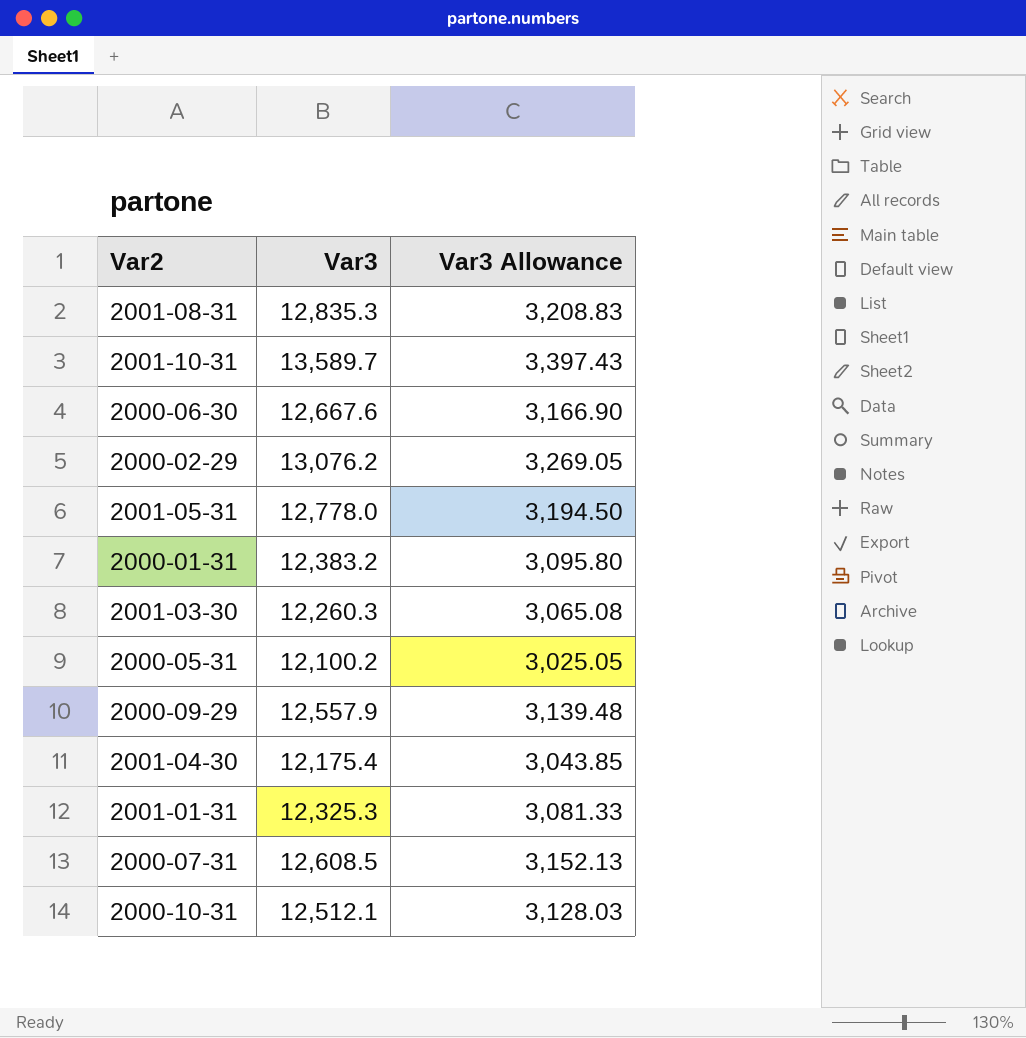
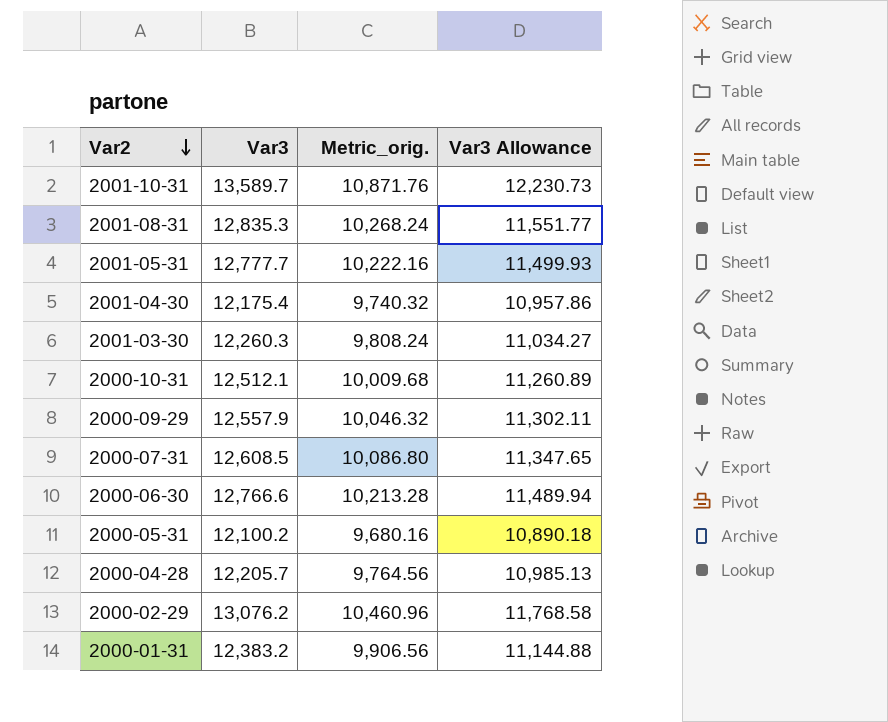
row order: none -> Var2 descending
column Metric_orig. | formula: none -> [Var3] * 0.8
column Var3 Allowance | formula: [Var3] * 0.25 -> [Var3] * 0.9
row 2001-01-31: 12,325.3 | 3,081.33 -> none
2001-05-31 | Var3: 12,778.0 -> 12,777.7
2000-06-30 | Var3: 12,667.6 -> 12,766.6
row 2000-04-28: none -> 12,205.7 | 9,764.56 | 10,985.13

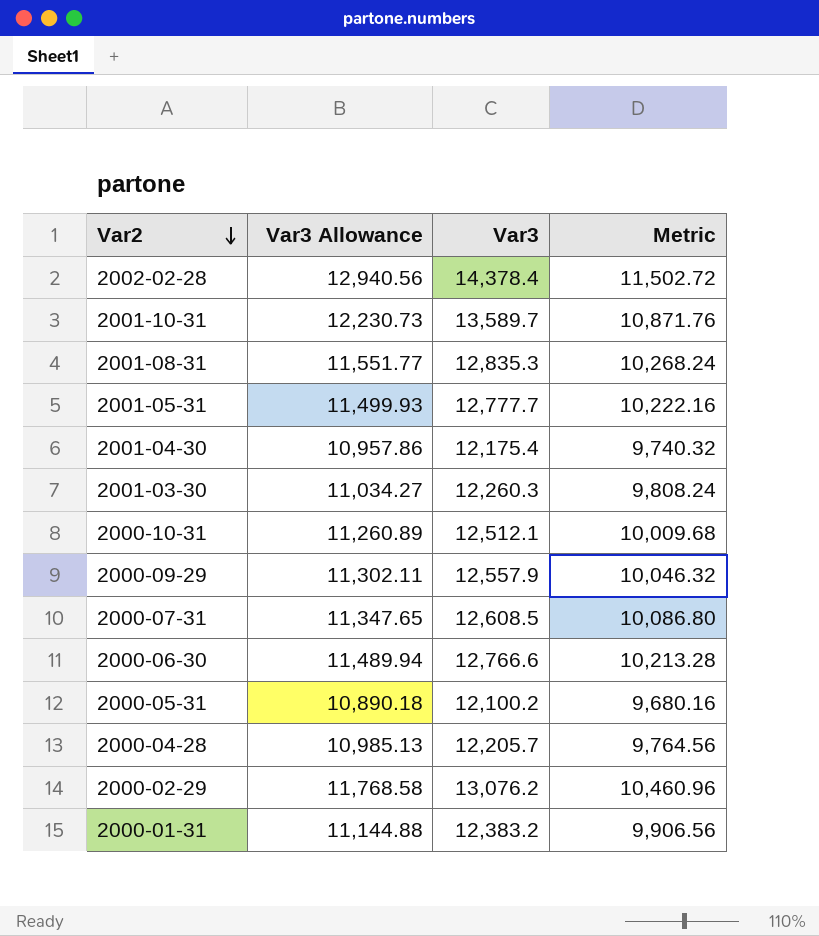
column Var3 Allowance | position: 4 -> 2
column name: Metric_orig. -> Metric
row 2002-02-28: none -> 12,940.56 | 14,378.4 | 11,502.72

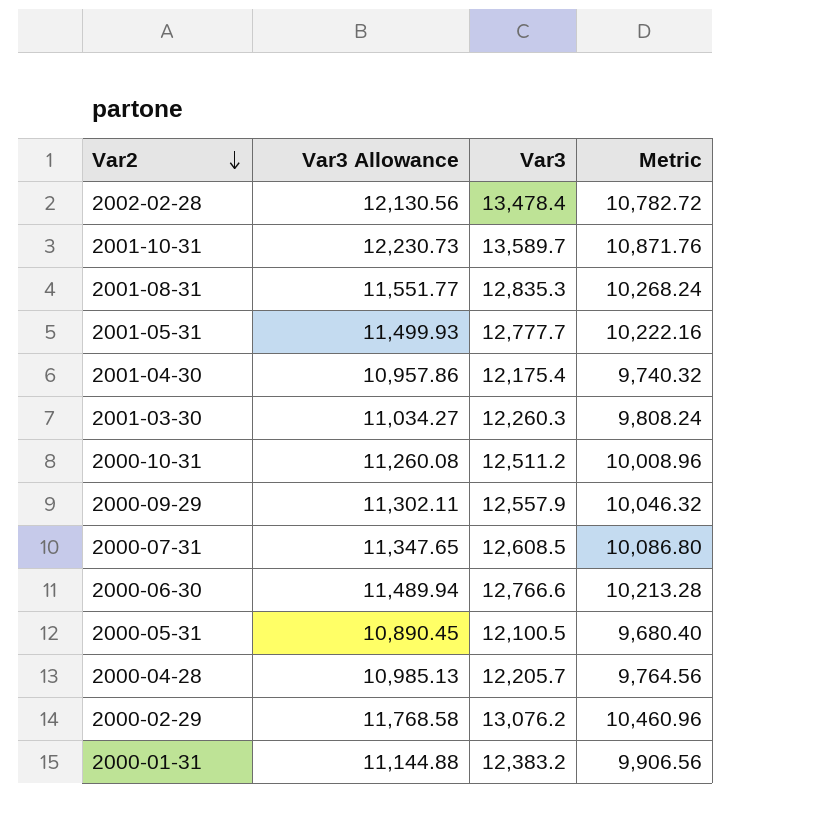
2002-02-28 | Var3 Allowance: 12,940.56 -> 12,130.56
2002-02-28 | Var3: 14,378.4 -> 13,478.4
2002-02-28 | Metric: 11,502.72 -> 10,782.72
2000-10-31 | Var3 Allowance: 11,260.89 -> 11,260.08
2000-10-31 | Var3: 12,512.1 -> 12,511.2
2000-10-31 | Metric: 10,009.68 -> 10,008.96
2000-05-31 | Var3 Allowance: 10,890.18 -> 10,890.45
2000-05-31 | Var3: 12,100.2 -> 12,100.5
2000-05-31 | Metric: 9,680.16 -> 9,680.40

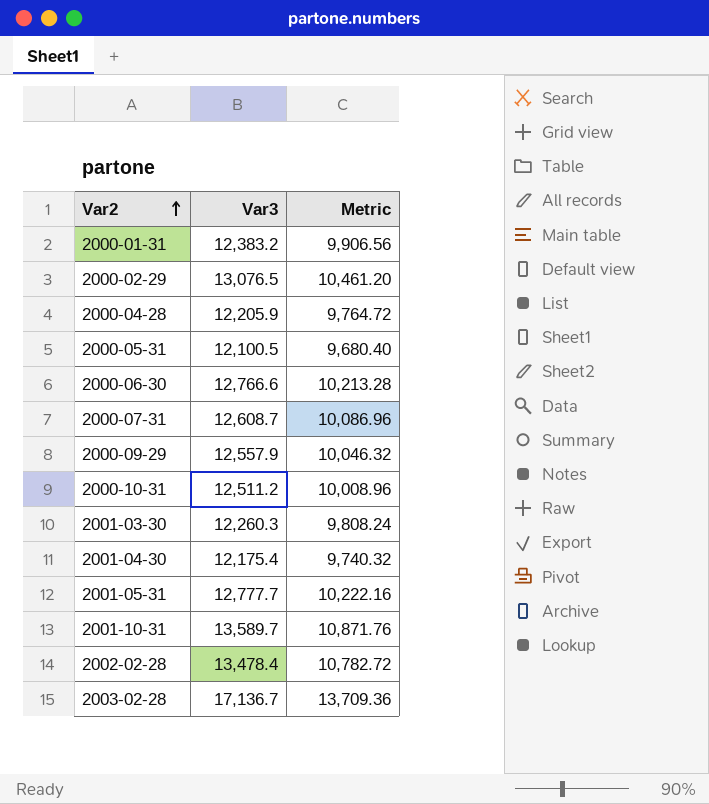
row order: Var2 descending -> Var2 ascending
column Var3 Allowance | formula: [Var3] * 0.9 -> none
row 2001-08-31: 11,551.77 | 12,835.3 | 10,268.24 -> none
2000-02-29 | Var3: 13,076.2 -> 13,076.5
2000-02-29 | Metric: 10,460.96 -> 10,461.20
2000-04-28 | Var3: 12,205.7 -> 12,205.9
2000-04-28 | Metric: 9,764.56 -> 9,764.72
2000-07-31 | Var3: 12,608.5 -> 12,608.7
2000-07-31 | Metric: 10,086.80 -> 10,086.96
row 2003-02-28: none -> 17,136.7 | 13,709.36

